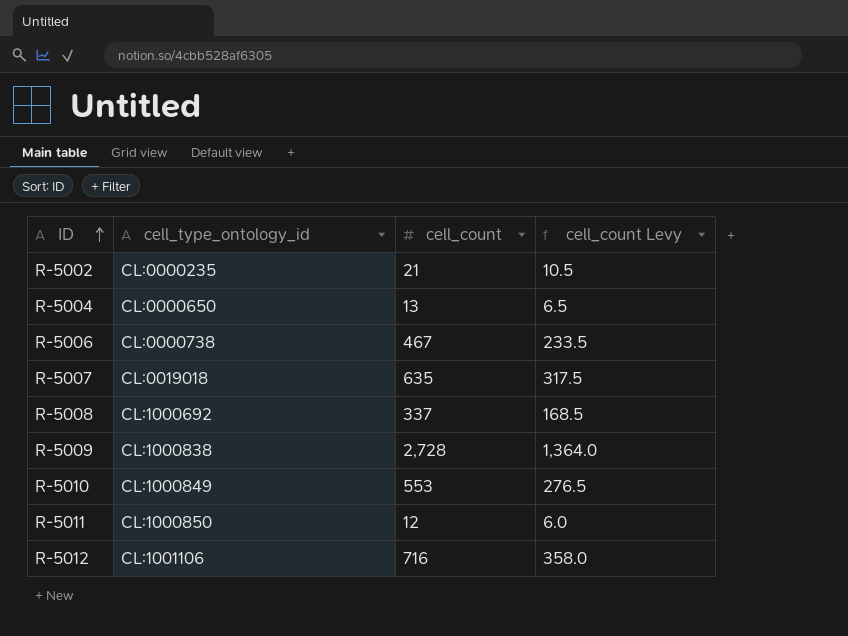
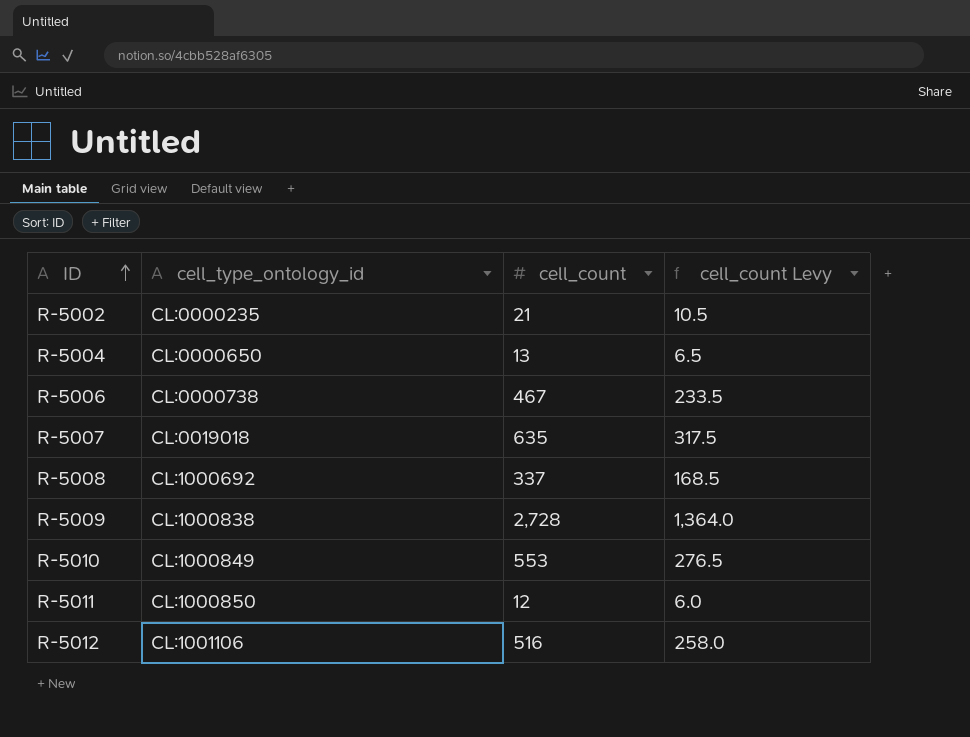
R-5012 | cell_count: 716 -> 516
R-5012 | cell_count Levy: 358.0 -> 258.0

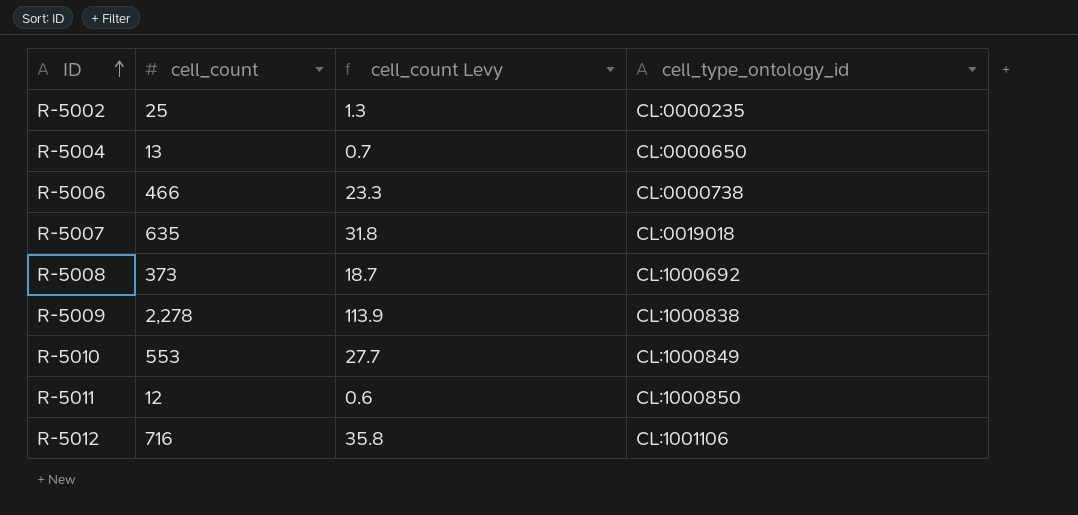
column cell_count Levy | formula: [cell_count] * 0.5 -> [cell_count] * 0.05
column cell_type_ontology_id | position: 2 -> 4
R-5002 | cell_count: 21 -> 25
R-5006 | cell_count: 467 -> 466
R-5008 | cell_count: 337 -> 373
R-5009 | cell_count: 2,728 -> 2,278
R-5012 | cell_count: 516 -> 716

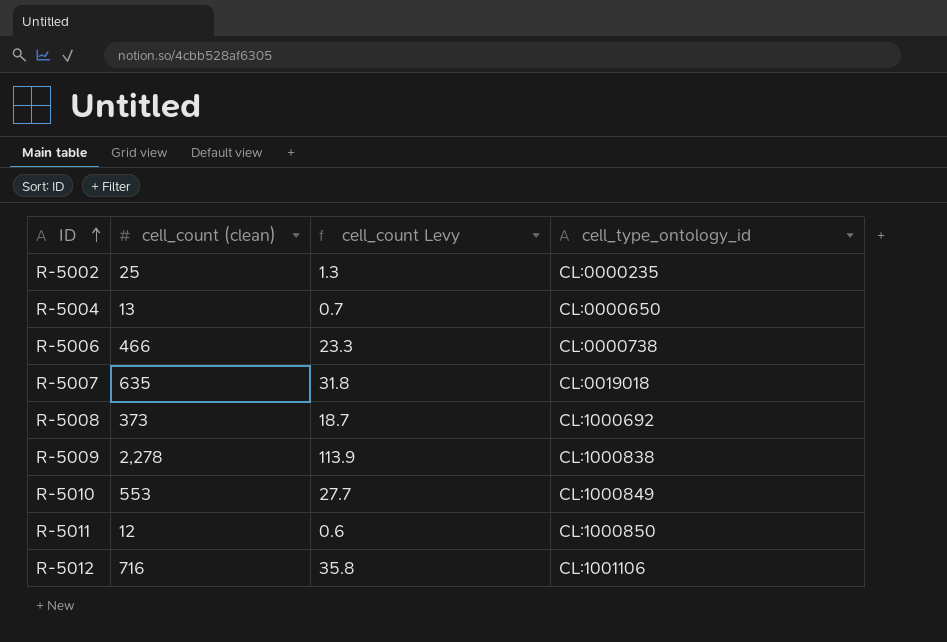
column name: cell_count -> cell_count (clean)

